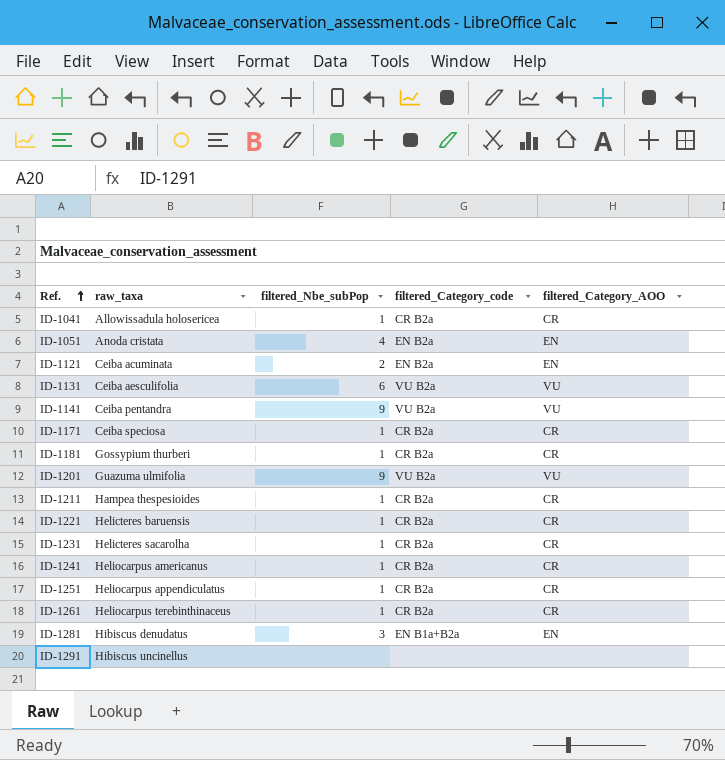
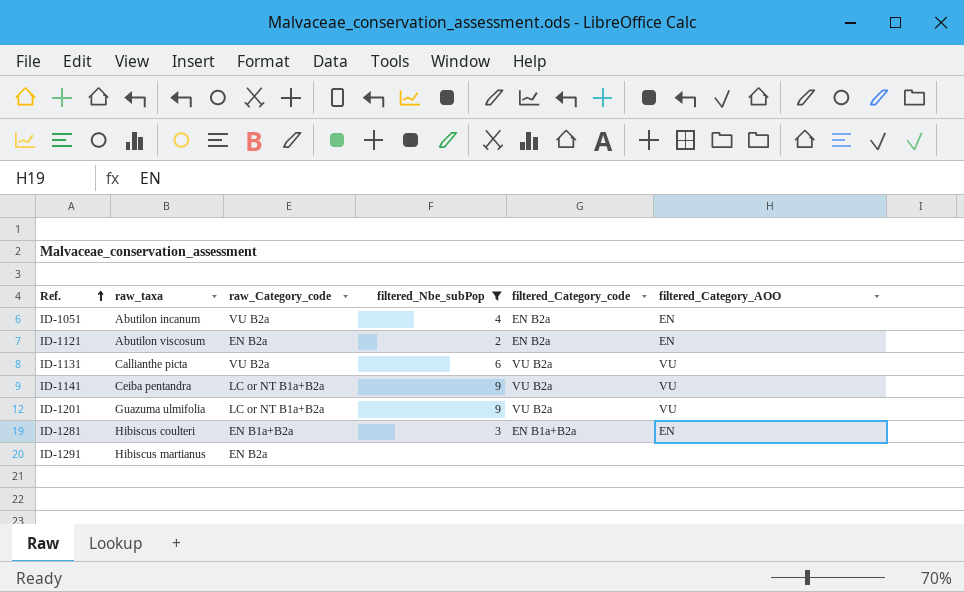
filter: none -> filtered_Nbe_subPop != 1
column raw_Category_code | position: none -> 3
ID-1051 | raw_taxa: Anoda cristata -> Abutilon incanum
ID-1121 | raw_taxa: Ceiba acuminata -> Abutilon viscosum
ID-1131 | raw_taxa: Ceiba aesculifolia -> Callianthe picta
ID-1281 | raw_taxa: Hibiscus denudatus -> Hibiscus coulteri
ID-1291 | raw_taxa: Hibiscus uncinellus -> Hibiscus martianus

